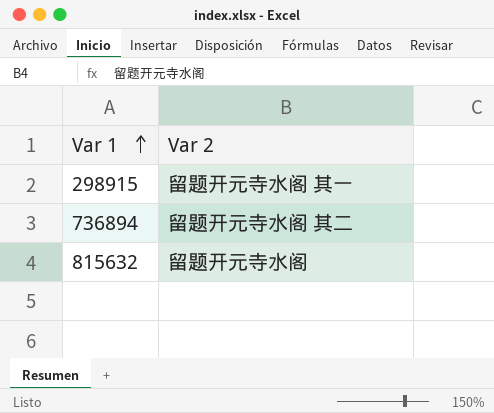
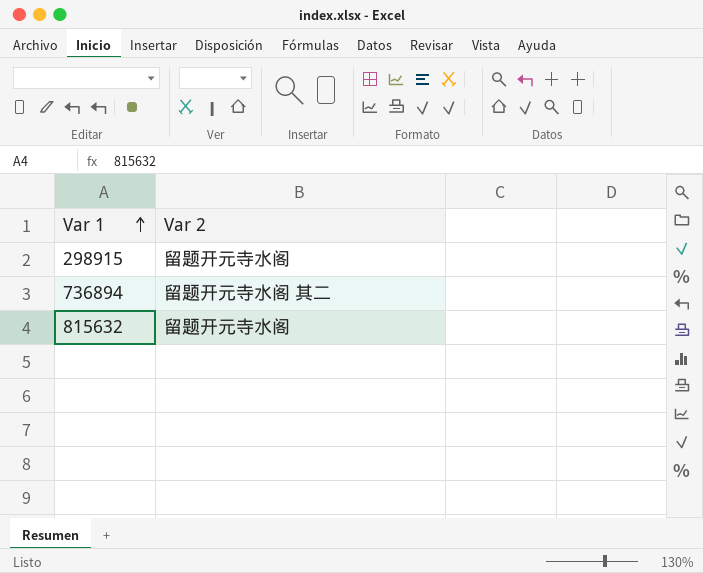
298915 | Var 2: 留题开元寺水阁 其一 -> 留题开元寺水阁

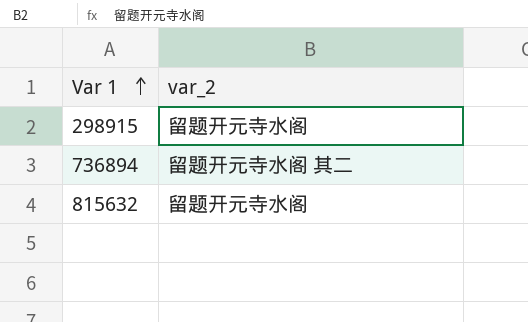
column name: Var 2 -> var_2

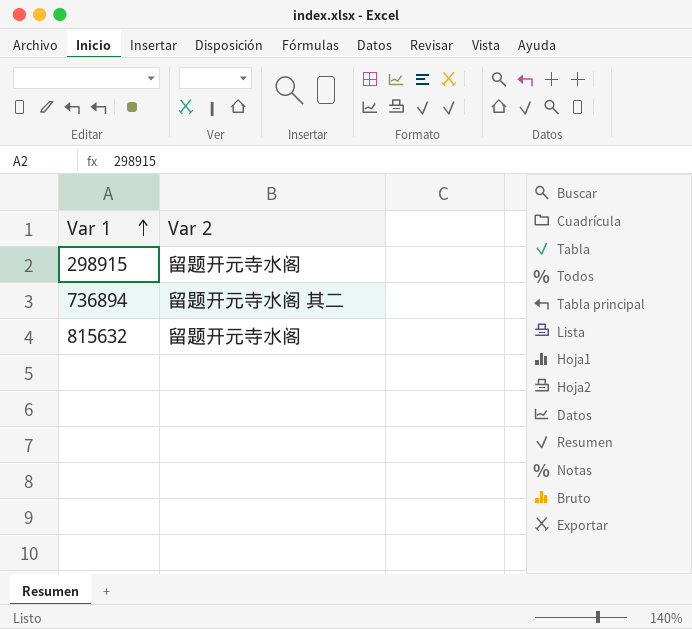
column name: var_2 -> Var 2

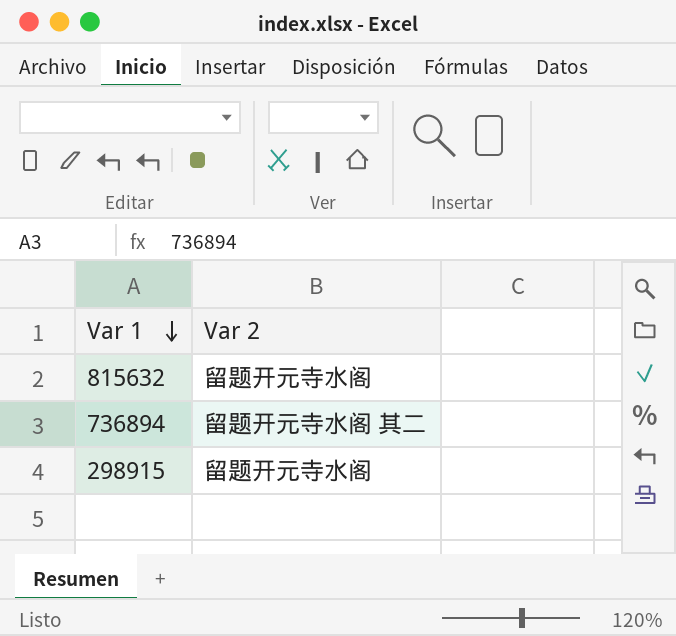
row order: Var 1 ascending -> Var 1 descending

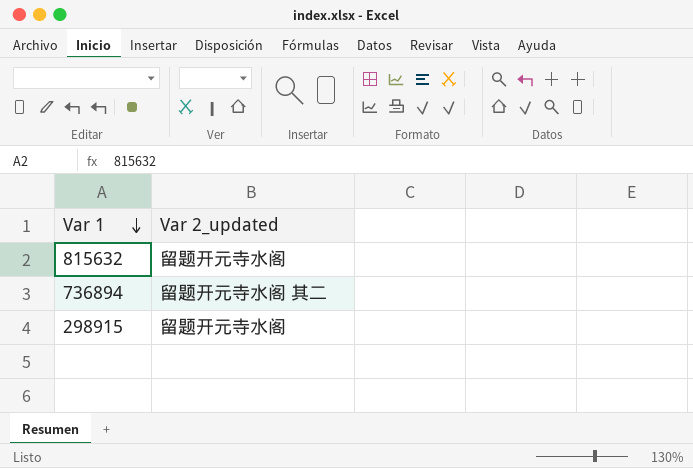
column name: Var 2 -> Var 2_updated

